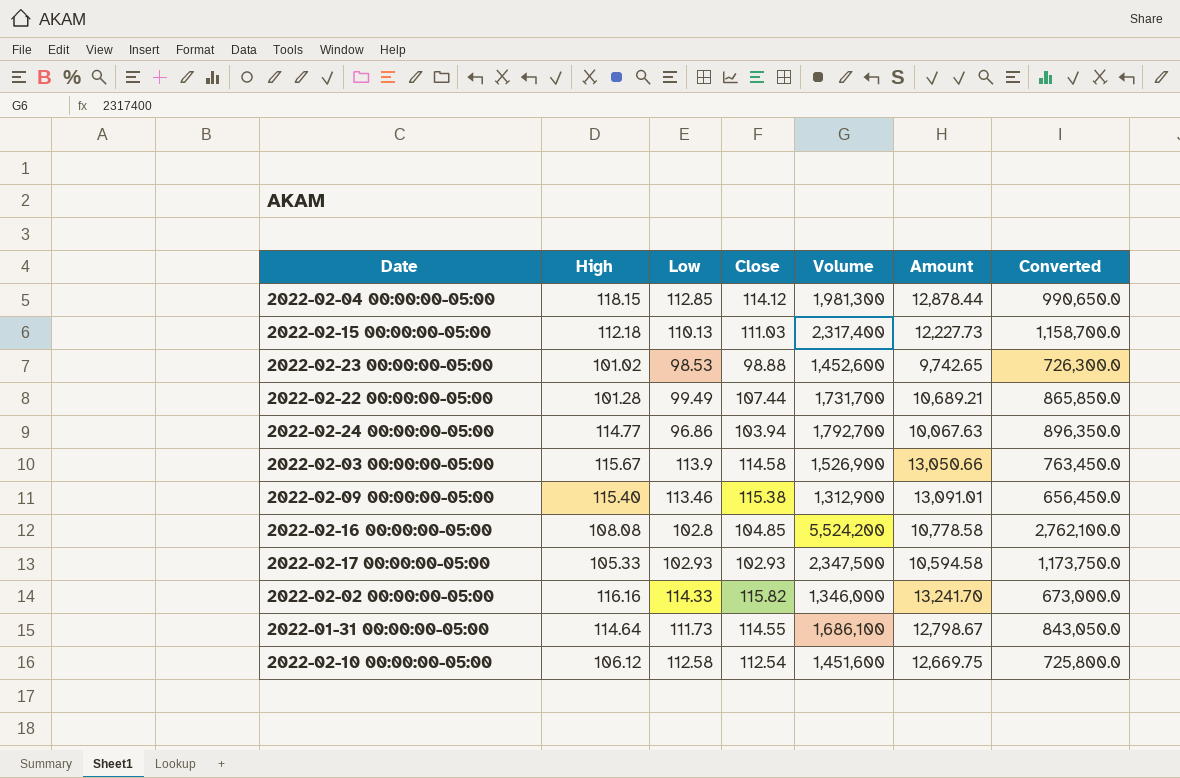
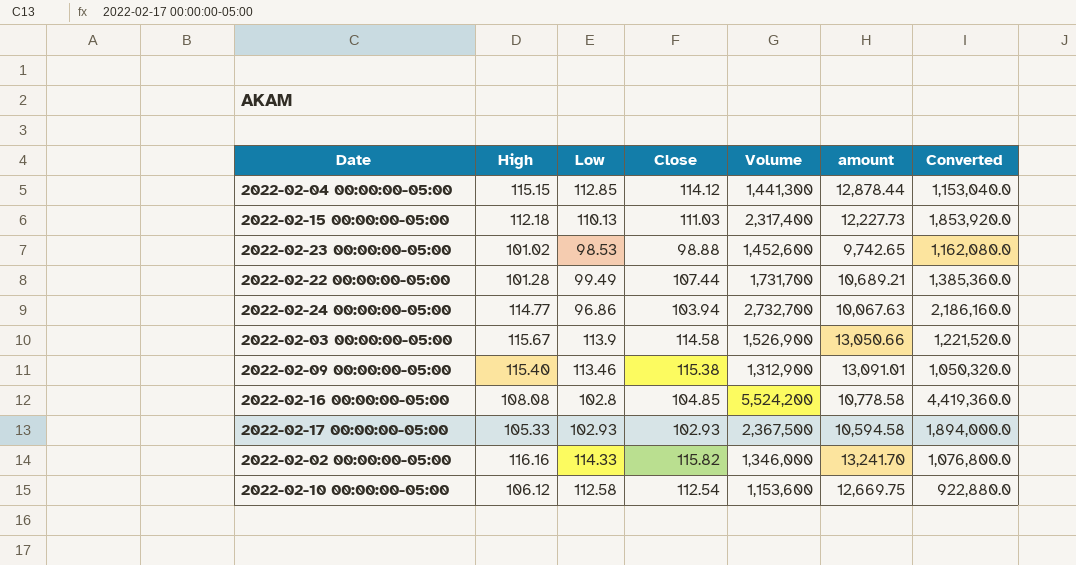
column name: Amount -> amount
column Converted | formula: [Volume] * 0.5 -> [Volume] * 0.8
row 2022-01-31 00:00:00-05:00: 114.64 | 111.73 | 114.55 | 1,686,100 | 12,798.67 | 843,050.0 -> none
2022-02-04 00:00:00-05:00 | High: 118.15 -> 115.15
2022-02-04 00:00:00-05:00 | Volume: 1,981,300 -> 1,441,300
2022-02-24 00:00:00-05:00 | Volume: 1,792,700 -> 2,732,700
2022-02-17 00:00:00-05:00 | Volume: 2,347,500 -> 2,367,500
2022-02-10 00:00:00-05:00 | Volume: 1,451,600 -> 1,153,600

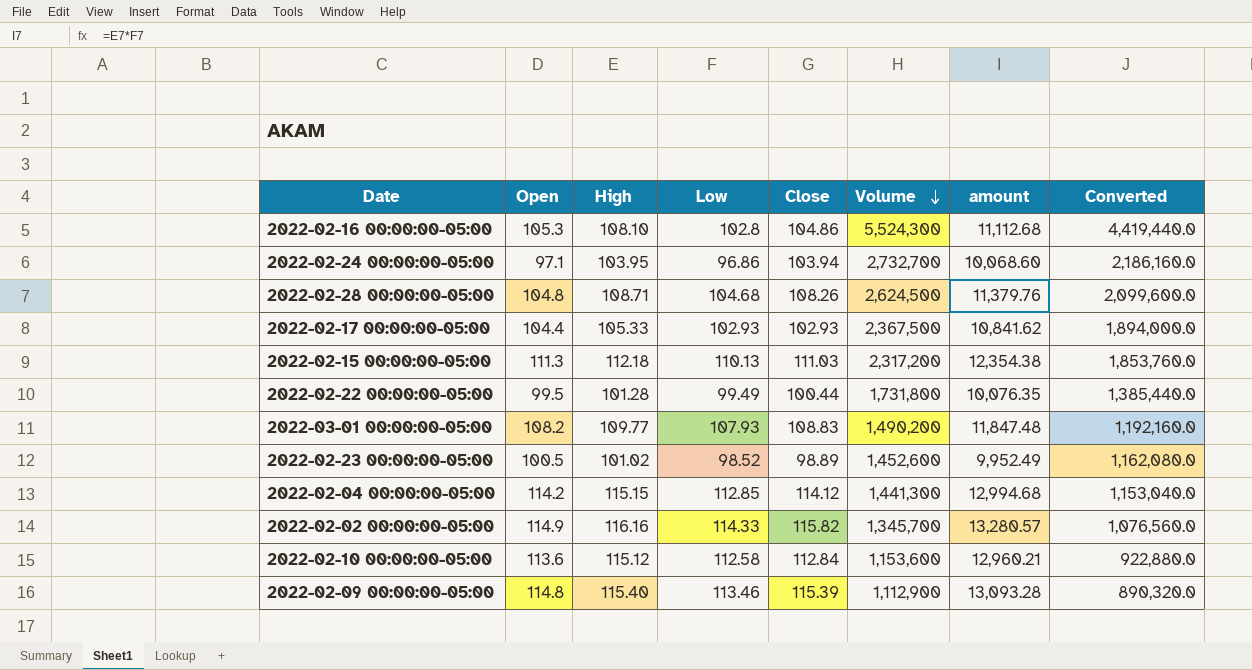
row order: none -> Volume descending
column Open | position: none -> 2
column amount | formula: [Low] * [Close] -> [High] * [Low]
row 2022-02-03 00:00:00-05:00: 115.67 | 113.9 | 114.58 | 1,526,900 | 13,050.66 | 1,221,520.0 -> none
2022-02-16 00:00:00-05:00 | High: 108.08 -> 108.10
2022-02-16 00:00:00-05:00 | Close: 104.85 -> 104.86
2022-02-16 00:00:00-05:00 | Volume: 5,524,200 -> 5,524,300
2022-02-16 00:00:00-05:00 | Converted: 4,419,360.0 -> 4,419,440.0
2022-02-24 00:00:00-05:00 | High: 114.77 -> 103.95
row 2022-02-28 00:00:00-05:00: none -> 104.8 | 108.71 | 104.68 | 108.26 | 2,624,500 | 11,379.76 | 2,099,600.0
2022-02-15 00:00:00-05:00 | Volume: 2,317,400 -> 2,317,200
2022-02-15 00:00:00-05:00 | Converted: 1,853,920.0 -> 1,853,760.0
2022-02-22 00:00:00-05:00 | Close: 107.44 -> 100.44
2022-02-22 00:00:00-05:00 | Volume: 1,731,700 -> 1,731,800
2022-02-22 00:00:00-05:00 | Converted: 1,385,360.0 -> 1,385,440.0
row 2022-03-01 00:00:00-05:00: none -> 108.2 | 109.77 | 107.93 | 108.83 | 1,490,200 | 11,847.48 | 1,192,160.0
2022-02-23 00:00:00-05:00 | Low: 98.53 -> 98.52
2022-02-23 00:00:00-05:00 | Close: 98.88 -> 98.89
2022-02-02 00:00:00-05:00 | Volume: 1,346,000 -> 1,345,700
2022-02-02 00:00:00-05:00 | Converted: 1,076,800.0 -> 1,076,560.0
2022-02-10 00:00:00-05:00 | High: 106.12 -> 115.12
2022-02-10 00:00:00-05:00 | Close: 112.54 -> 112.84
2022-02-09 00:00:00-05:00 | Close: 115.38 -> 115.39
2022-02-09 00:00:00-05:00 | Volume: 1,312,900 -> 1,112,900
2022-02-09 00:00:00-05:00 | Converted: 1,050,320.0 -> 890,320.0

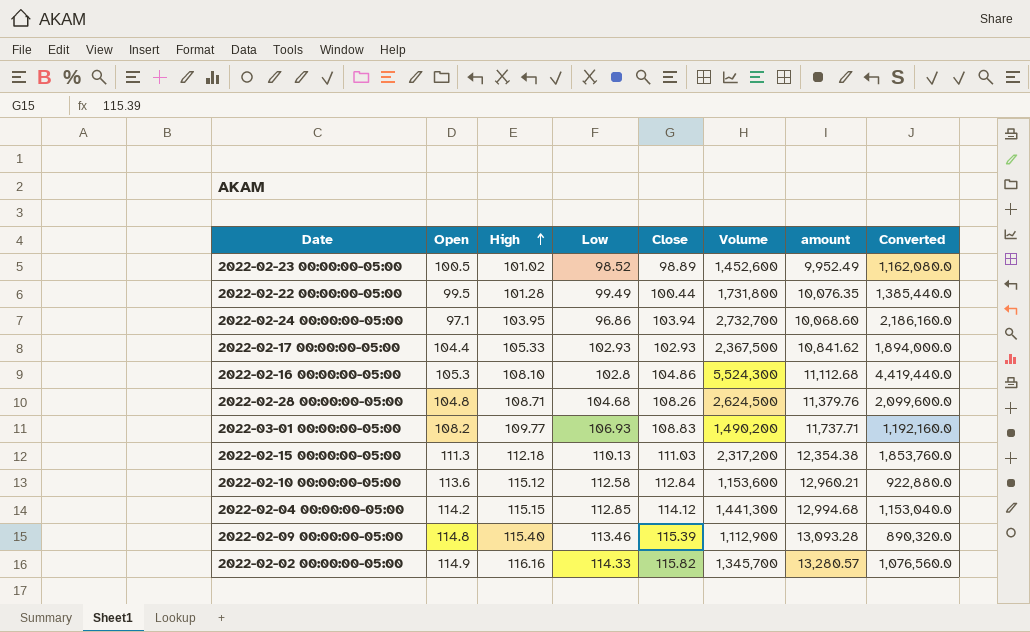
row order: Volume descending -> High ascending
2022-03-01 00:00:00-05:00 | Low: 107.93 -> 106.93
2022-03-01 00:00:00-05:00 | amount: 11,847.48 -> 11,737.71

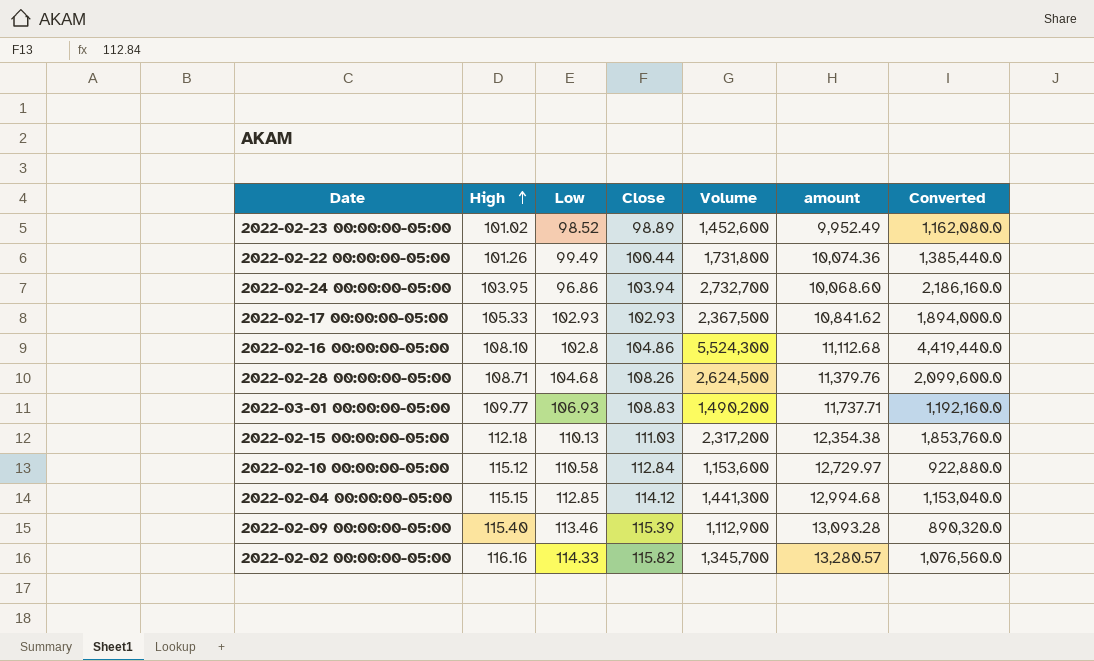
column Open | position: 2 -> none
2022-02-22 00:00:00-05:00 | High: 101.28 -> 101.26
2022-02-22 00:00:00-05:00 | amount: 10,076.35 -> 10,074.36
2022-02-10 00:00:00-05:00 | Low: 112.58 -> 110.58
2022-02-10 00:00:00-05:00 | amount: 12,960.21 -> 12,729.97

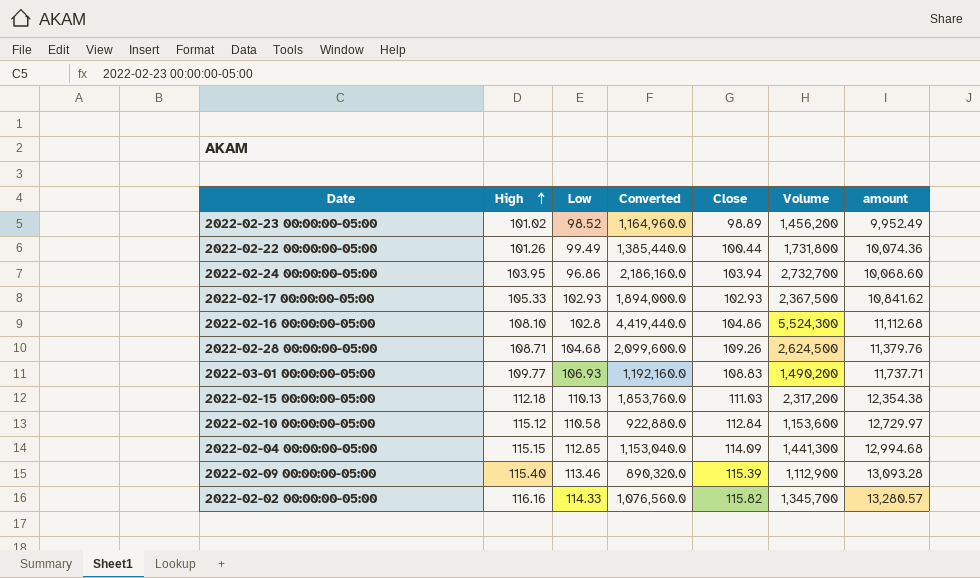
column Converted | position: 7 -> 4
2022-02-23 00:00:00-05:00 | Converted: 1,162,080.0 -> 1,164,960.0
2022-02-23 00:00:00-05:00 | Volume: 1,452,600 -> 1,456,200
2022-02-28 00:00:00-05:00 | Close: 108.26 -> 109.26
2022-02-04 00:00:00-05:00 | Close: 114.12 -> 114.09

